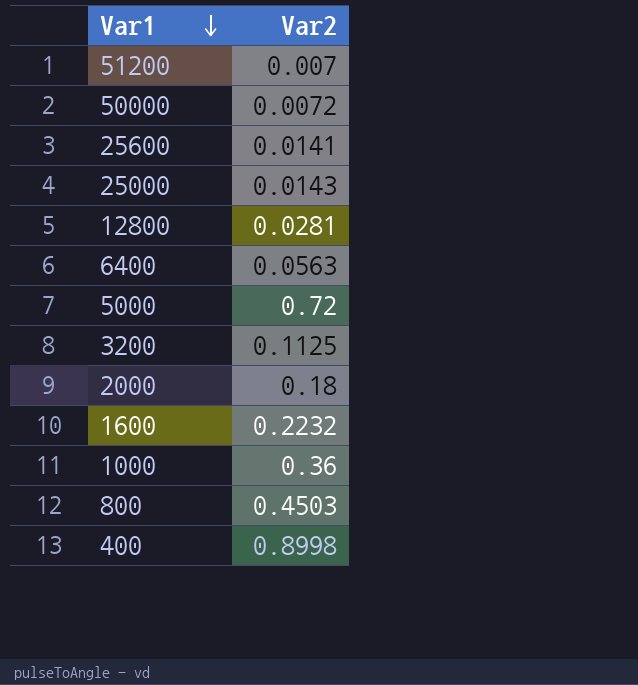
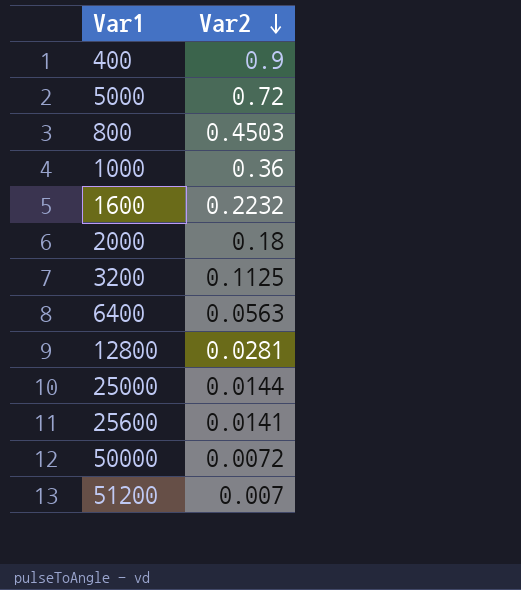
row order: Var1 descending -> Var2 descending
400 | Var2: 0.8998 -> 0.9
25000 | Var2: 0.0143 -> 0.0144

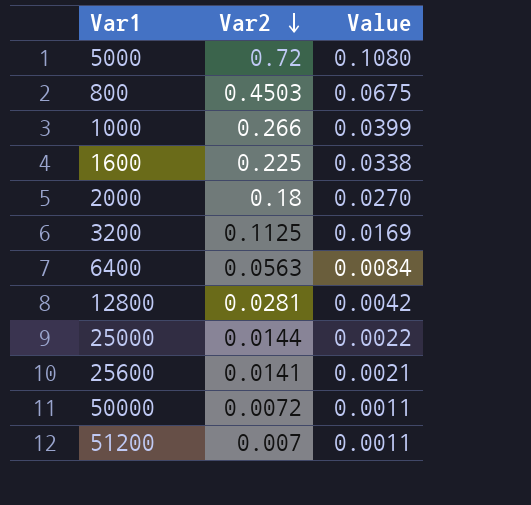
column Value | formula: none -> [Var2] * 0.15
row 400: 0.9 -> none
1000 | Var2: 0.36 -> 0.266
1600 | Var2: 0.2232 -> 0.225

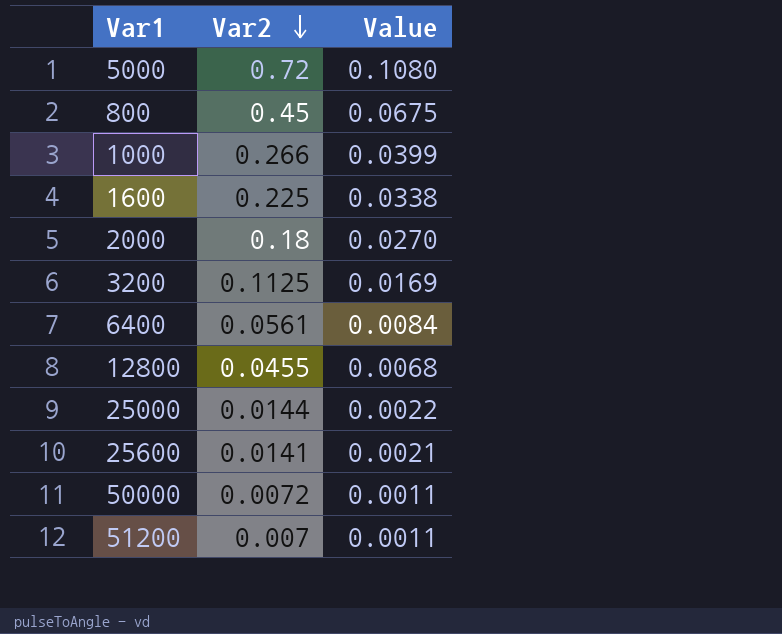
800 | Var2: 0.4503 -> 0.45
6400 | Var2: 0.0563 -> 0.0561
12800 | Var2: 0.0281 -> 0.0455
12800 | Value: 0.0042 -> 0.0068

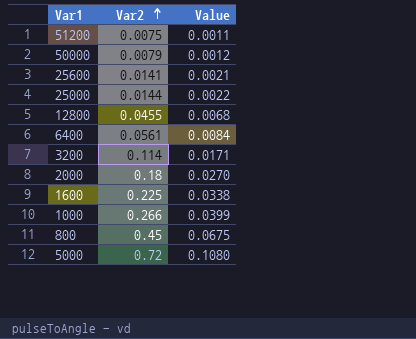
row order: Var2 descending -> Var2 ascending
51200 | Var2: 0.007 -> 0.0075
50000 | Var2: 0.0072 -> 0.0079
50000 | Value: 0.0011 -> 0.0012
3200 | Var2: 0.1125 -> 0.114
3200 | Value: 0.0169 -> 0.0171

